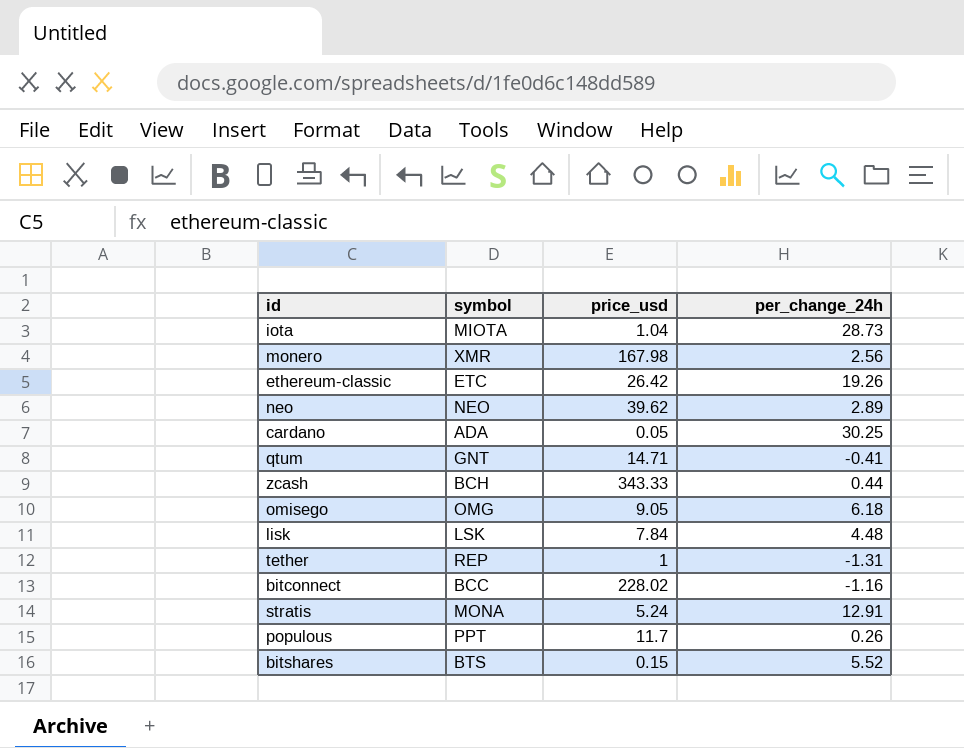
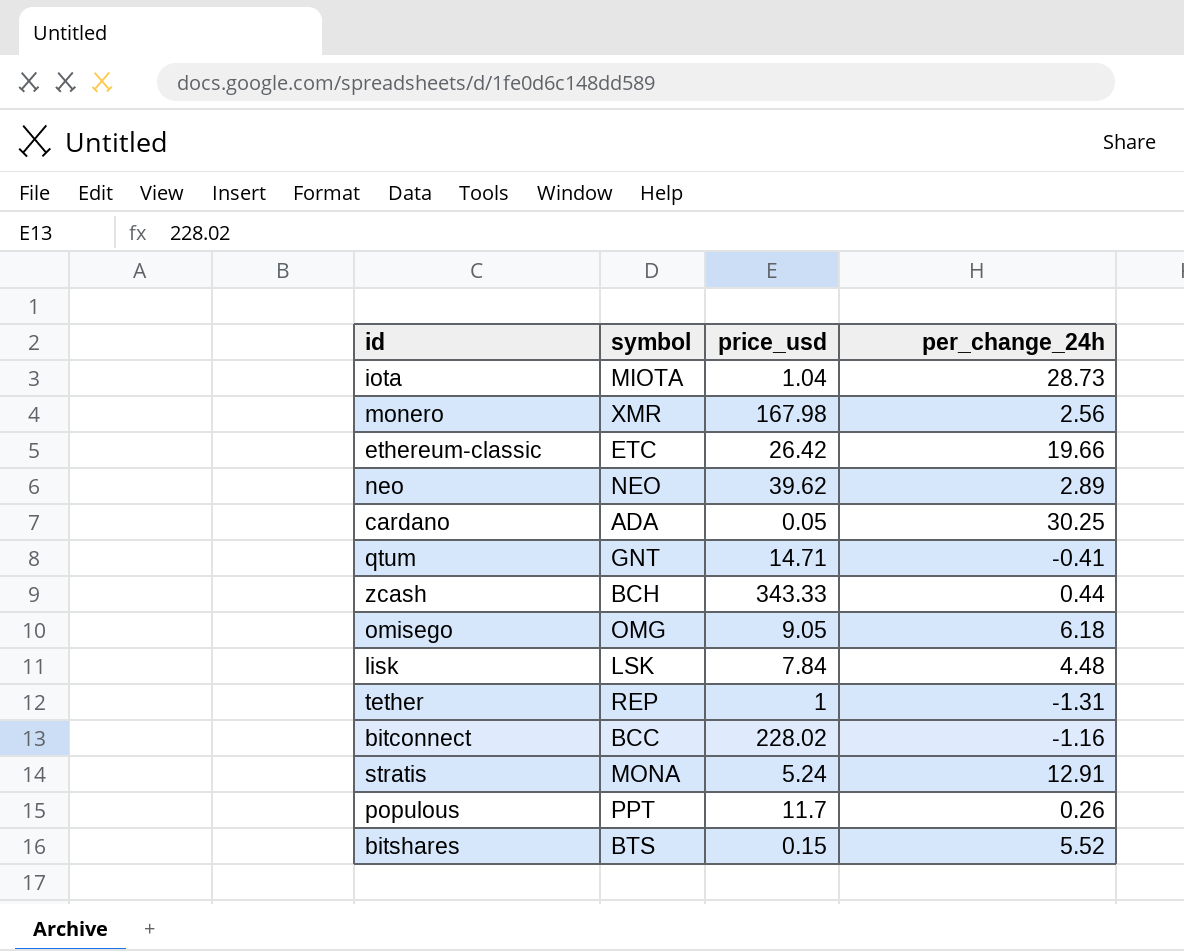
ethereum-classic | per_change_24h: 19.26 -> 19.66

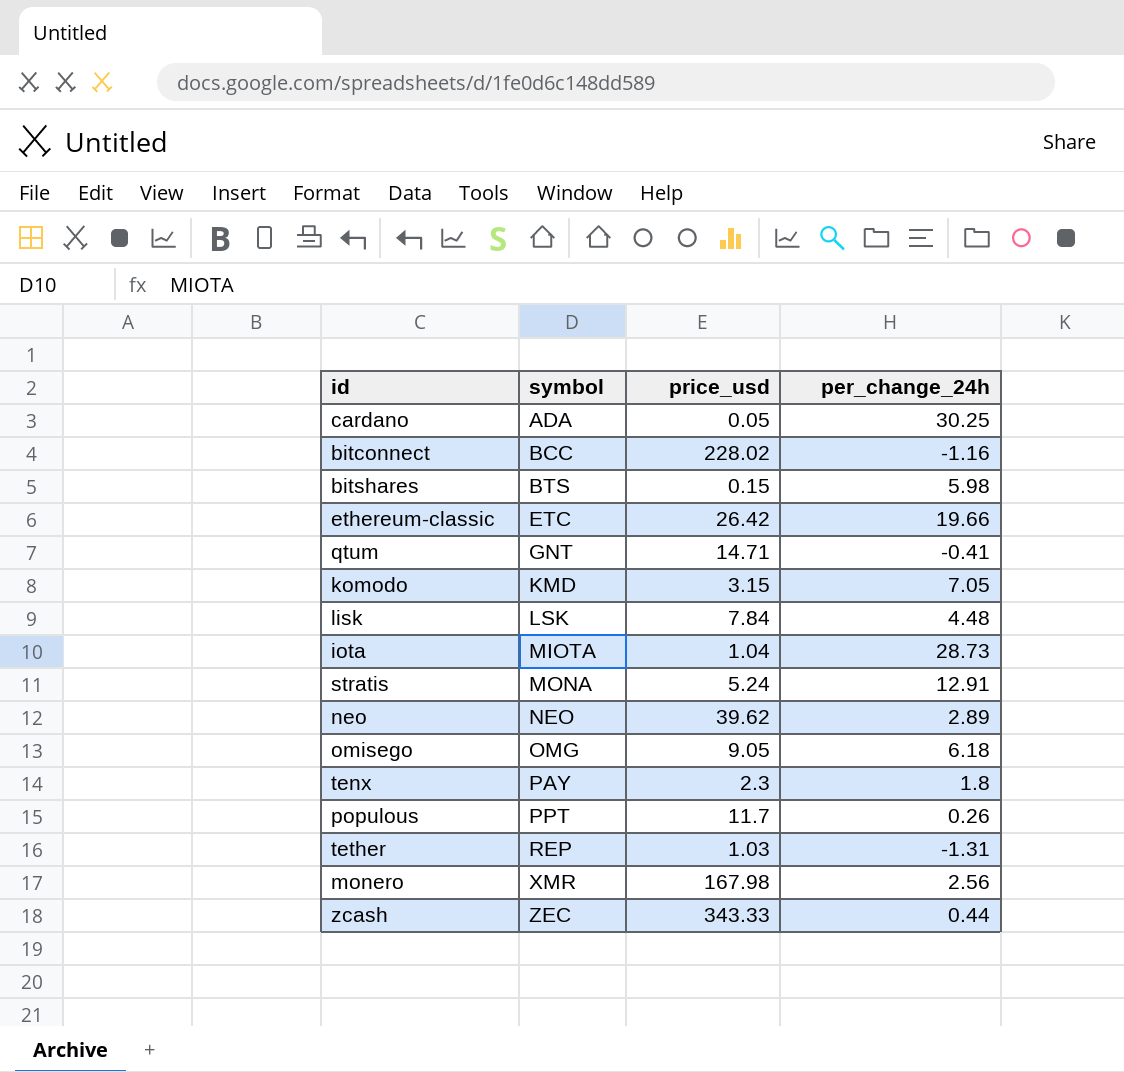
row order: none -> symbol ascending
bitshares | per_change_24h: 5.52 -> 5.98
row komodo: none -> KMD | 3.15 | 7.05
row tenx: none -> PAY | 2.3 | 1.8
tether | price_usd: 1 -> 1.03
zcash | symbol: BCH -> ZEC

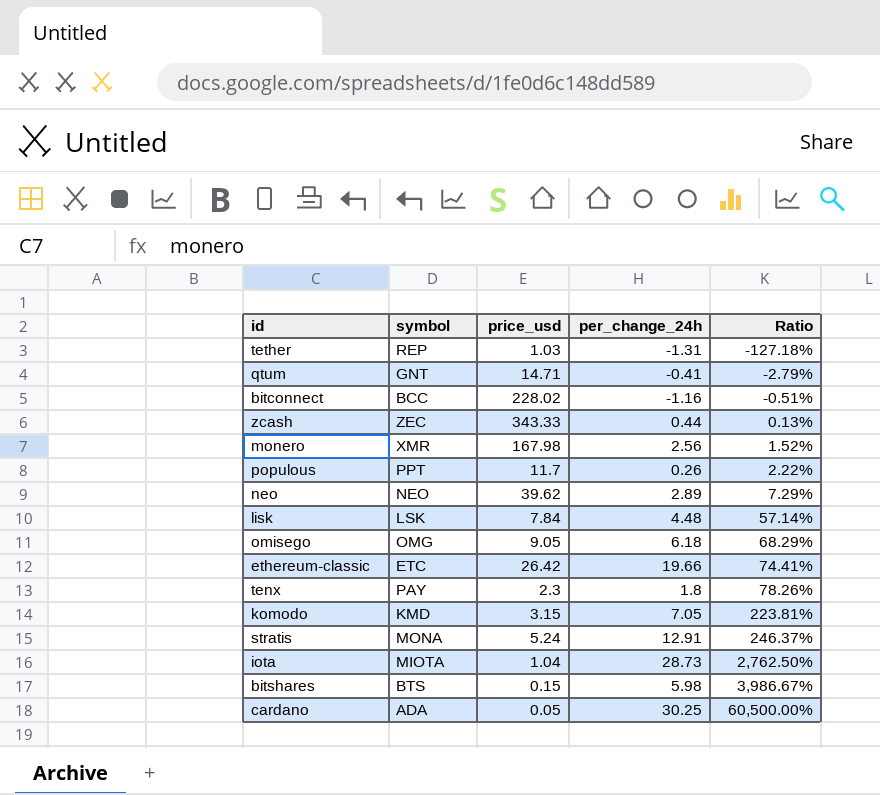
row order: symbol ascending -> Ratio ascending
column Ratio | formula: none -> [per_change_24h] / [price_usd]

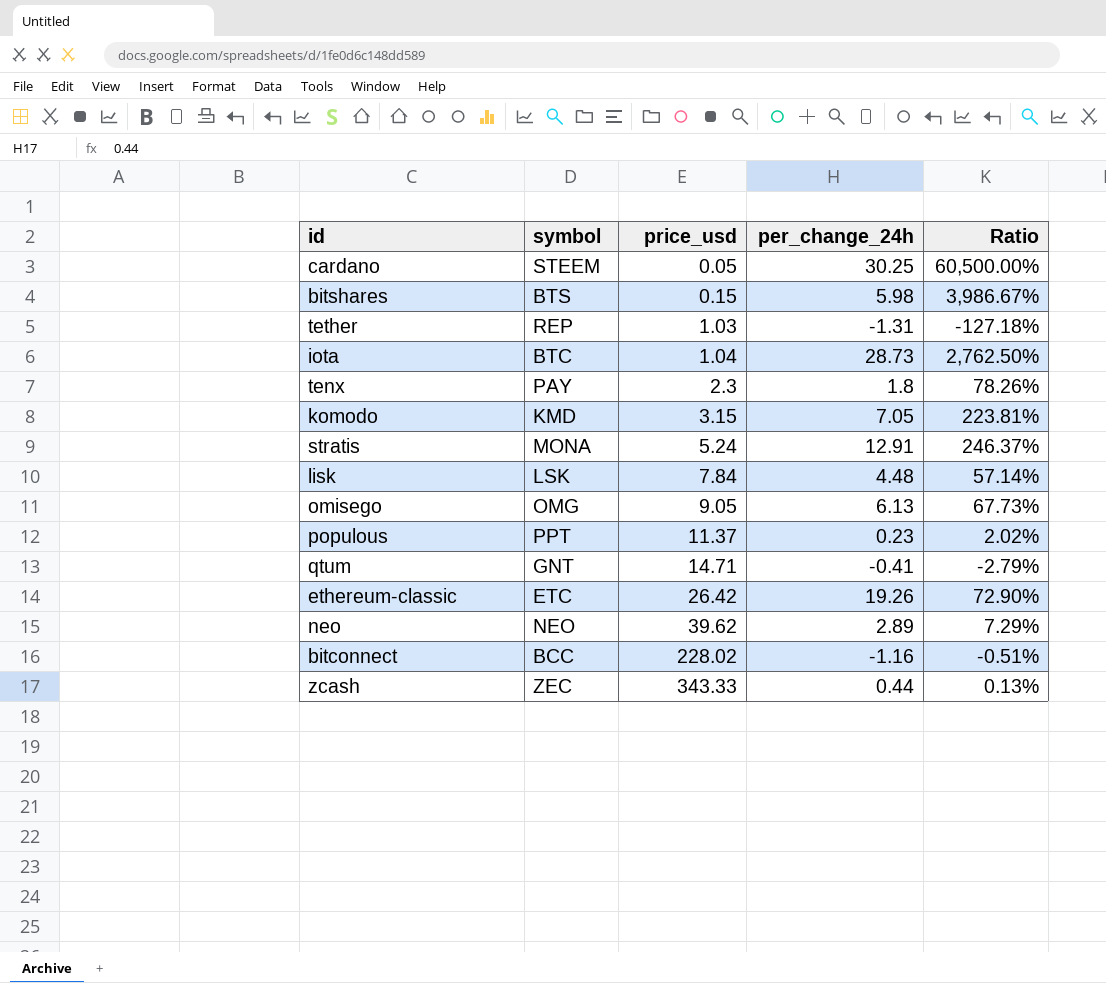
row order: Ratio ascending -> price_usd ascending
row monero: XMR | 167.98 | 2.56 | 1.52% -> none
cardano | symbol: ADA -> STEEM
iota | symbol: MIOTA -> BTC
omisego | per_change_24h: 6.18 -> 6.13
omisego | Ratio: 68.29% -> 67.73%
populous | price_usd: 11.7 -> 11.37
populous | per_change_24h: 0.26 -> 0.23
populous | Ratio: 2.22% -> 2.02%
ethereum-classic | per_change_24h: 19.66 -> 19.26
ethereum-classic | Ratio: 74.41% -> 72.90%

